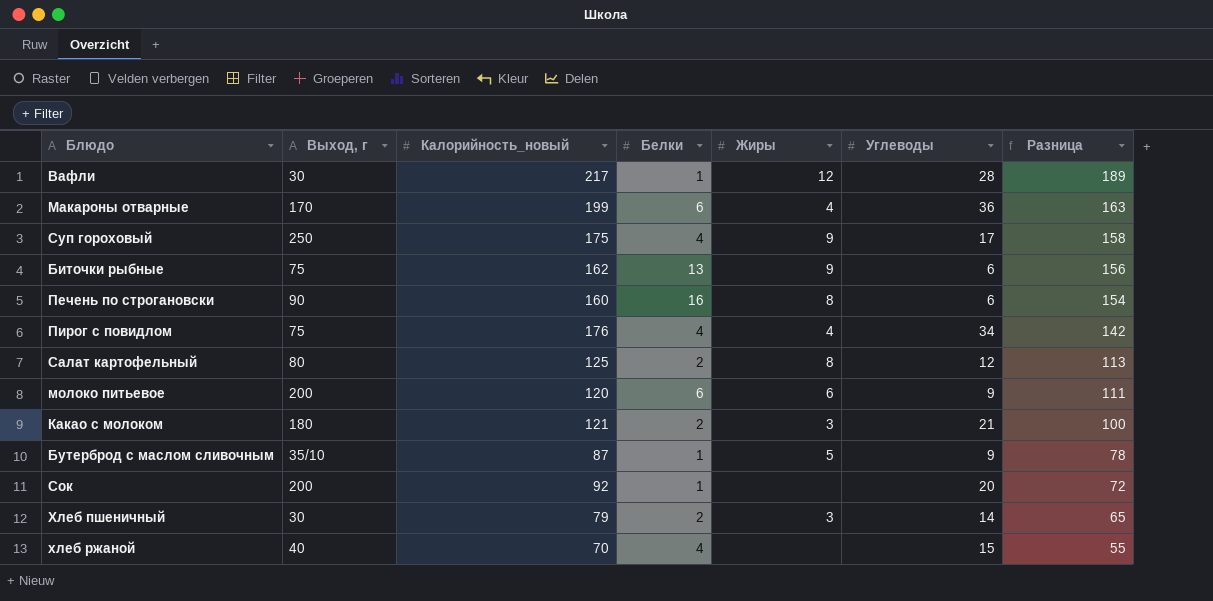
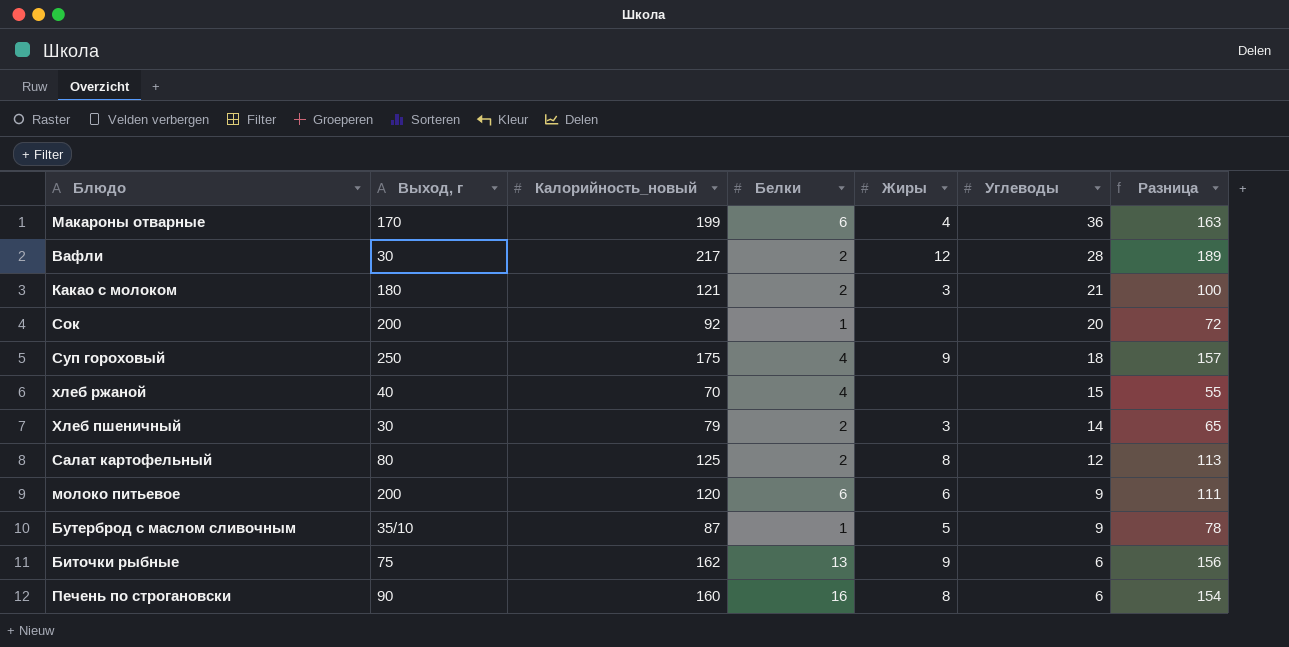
row order: Разница descending -> Углеводы descending
row Пирог с повидлом: 75 | 176 | 4 | 4 | 34 | 142 -> none
Вафли | Белки: 1 -> 2
Суп гороховый | Углеводы: 17 -> 18
Суп гороховый | Разница: 158 -> 157

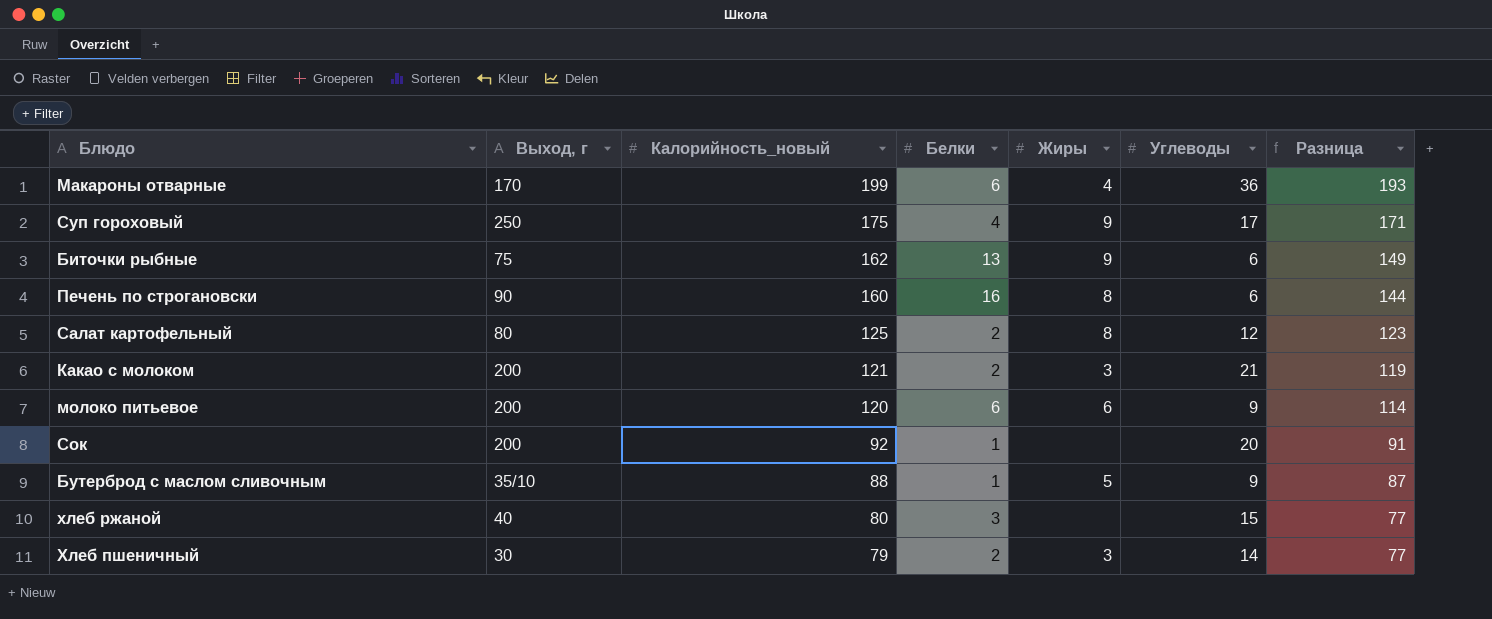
row order: Углеводы descending -> Калорийность_новый descending
column Разница | formula: [Калорийность_новый] - [Углеводы] -> [Калорийность_новый] - [Белки]
row Вафли: 30 | 217 | 2 | 12 | 28 | 189 -> none
Суп гороховый | Углеводы: 18 -> 17
Какао с молоком | Выход, г: 180 -> 200
Бутерброд с маслом сливочным | Калорийность_новый: 87 -> 88
хлеб ржаной | Калорийность_новый: 70 -> 80
хлеб ржаной | Белки: 4 -> 3

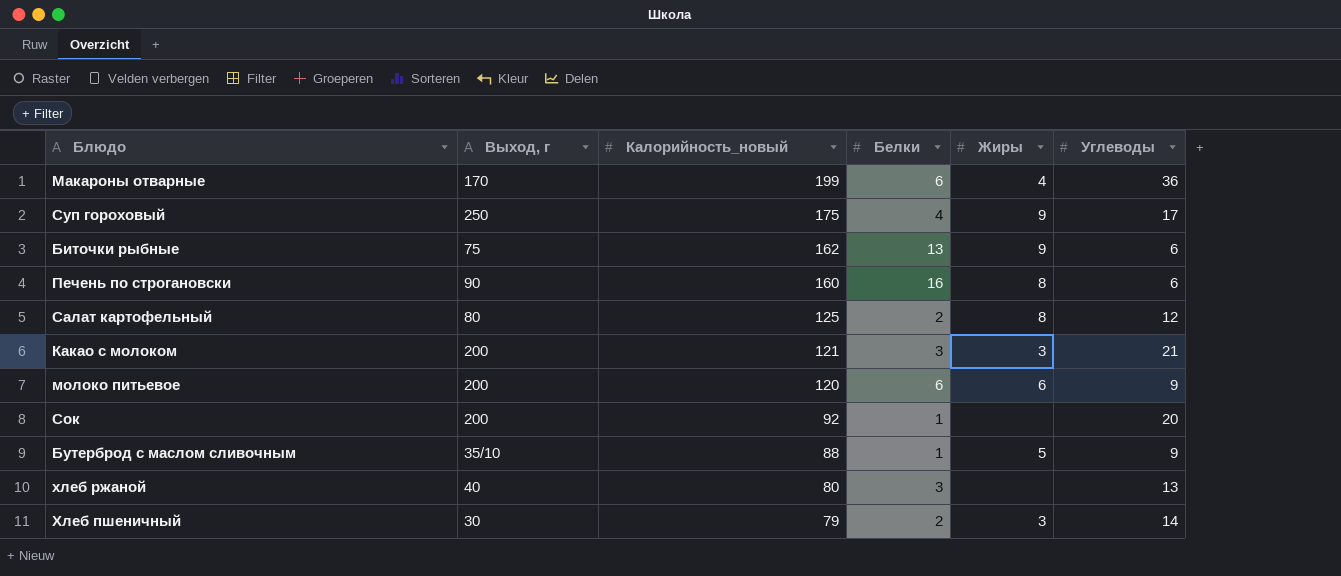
column Разница | formula: [Калорийность_новый] - [Белки] -> none
Какао с молоком | Белки: 2 -> 3
хлеб ржаной | Углеводы: 15 -> 13

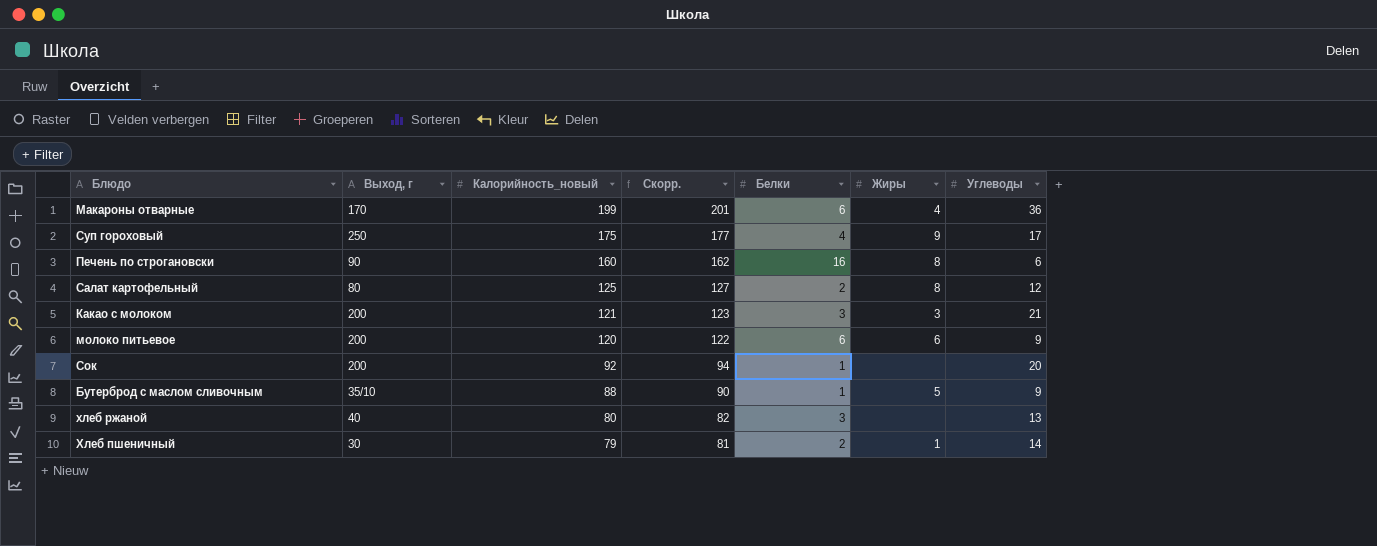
column Скорр. | formula: none -> [Калорийность_новый] + 2
row Биточки рыбные: 75 | 162 | 13 | 9 | 6 -> none
Хлеб пшеничный | Жиры: 3 -> 1

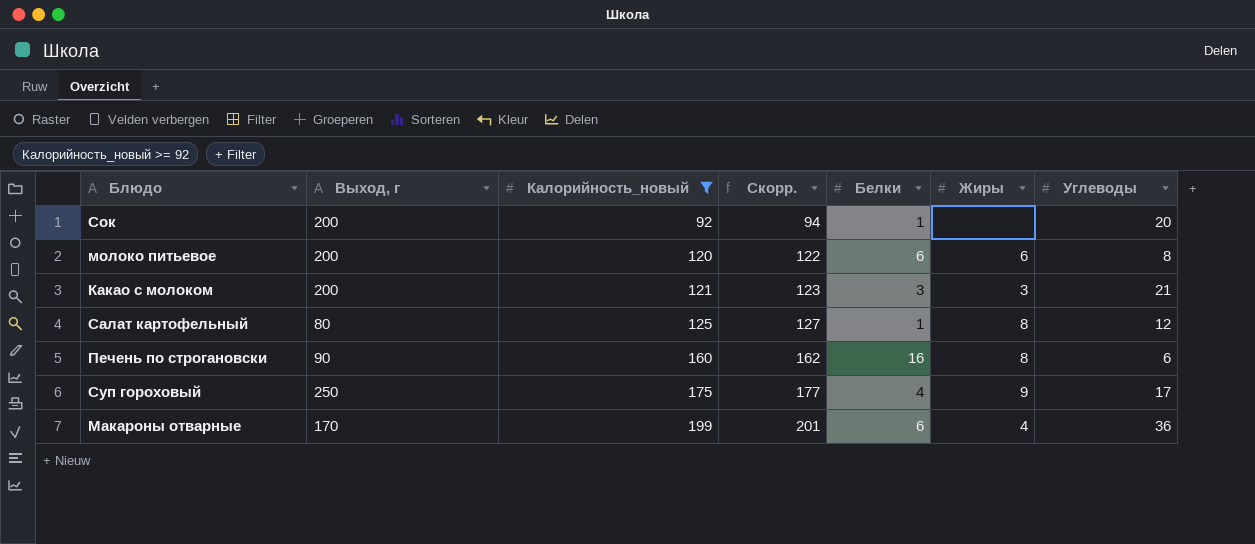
filter: none -> Калорийность_новый >= 92
row order: Калорийность_новый descending -> Калорийность_новый ascending
молоко питьевое | Углеводы: 9 -> 8
Салат картофельный | Белки: 2 -> 1

